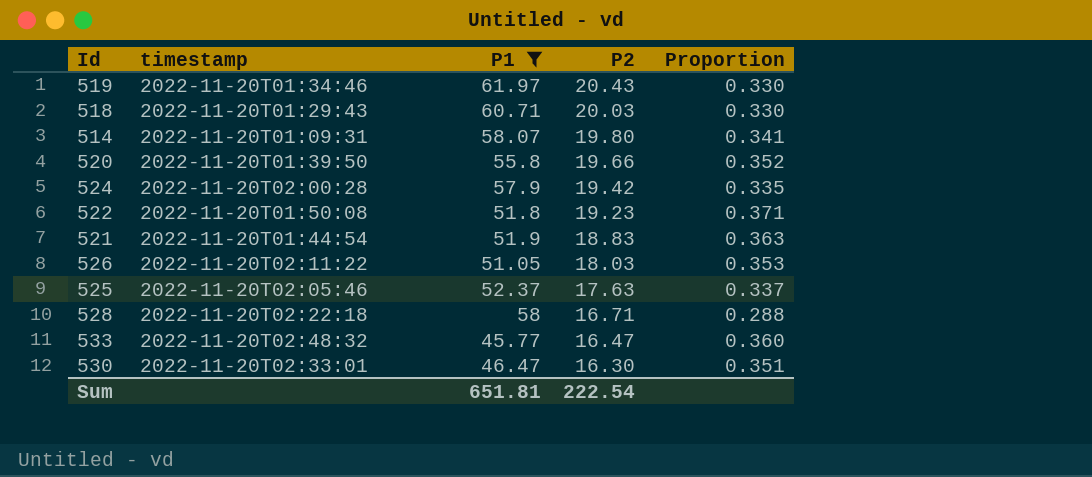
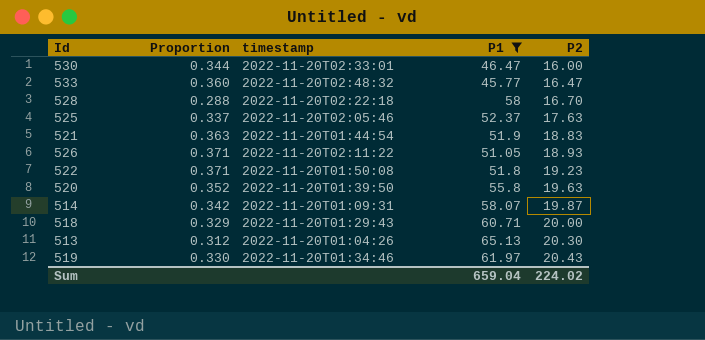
row order: P2 descending -> P2 ascending
column Proportion | position: 5 -> 2
row 524: 2022-11-20T02:00:28 | 57.9 | 19.42 | 0.335 -> none
530 | Proportion: 0.351 -> 0.344
530 | P2: 16.30 -> 16.00
528 | P2: 16.71 -> 16.70
526 | Proportion: 0.353 -> 0.371
526 | P2: 18.03 -> 18.93
520 | P2: 19.66 -> 19.63
514 | Proportion: 0.341 -> 0.342
514 | P2: 19.80 -> 19.87
518 | Proportion: 0.330 -> 0.329
518 | P2: 20.03 -> 20.00
row 513: none -> 0.312 | 2022-11-20T01:04:26 | 65.13 | 20.30
Sum | P1: 651.81 -> 659.04
Sum | P2: 222.54 -> 224.02

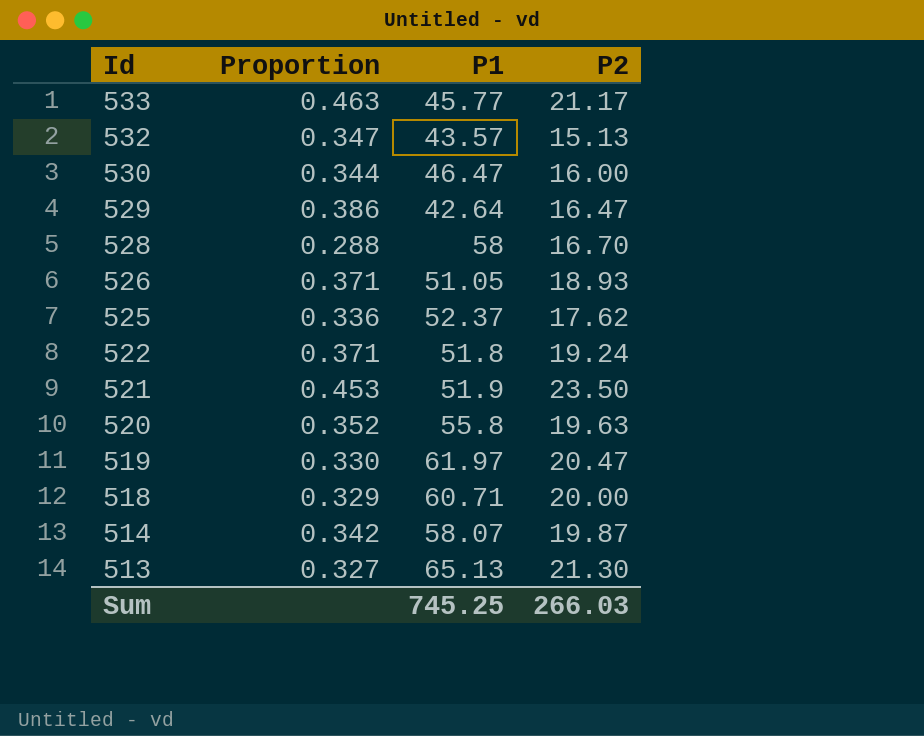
filter: P1 >= 45.77 -> none
row order: P2 ascending -> Id descending
column timestamp | position: 3 -> none
533 | Proportion: 0.360 -> 0.463
533 | P2: 16.47 -> 21.17
525 | Proportion: 0.337 -> 0.336
525 | P2: 17.63 -> 17.62
522 | P2: 19.23 -> 19.24
521 | Proportion: 0.363 -> 0.453
521 | P2: 18.83 -> 23.50
519 | P2: 20.43 -> 20.47
513 | Proportion: 0.312 -> 0.327
513 | P2: 20.30 -> 21.30
Sum | P1: 659.04 -> 745.25
Sum | P2: 224.02 -> 266.03

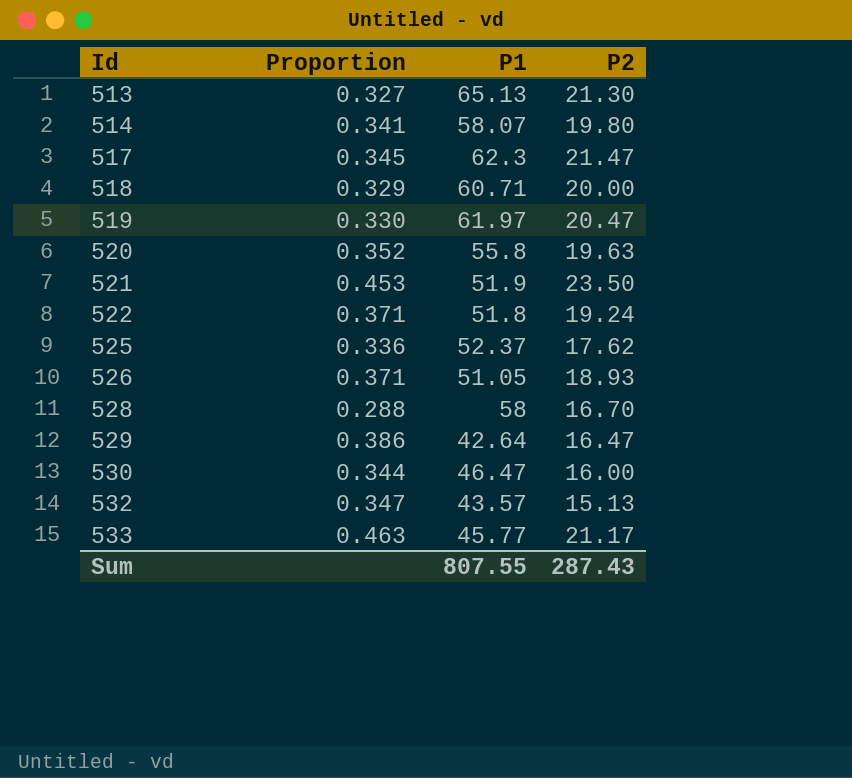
row order: Id descending -> Id ascending
514 | Proportion: 0.342 -> 0.341
514 | P2: 19.87 -> 19.80
row 517: none -> 0.345 | 62.3 | 21.47
Sum | P1: 745.25 -> 807.55
Sum | P2: 266.03 -> 287.43

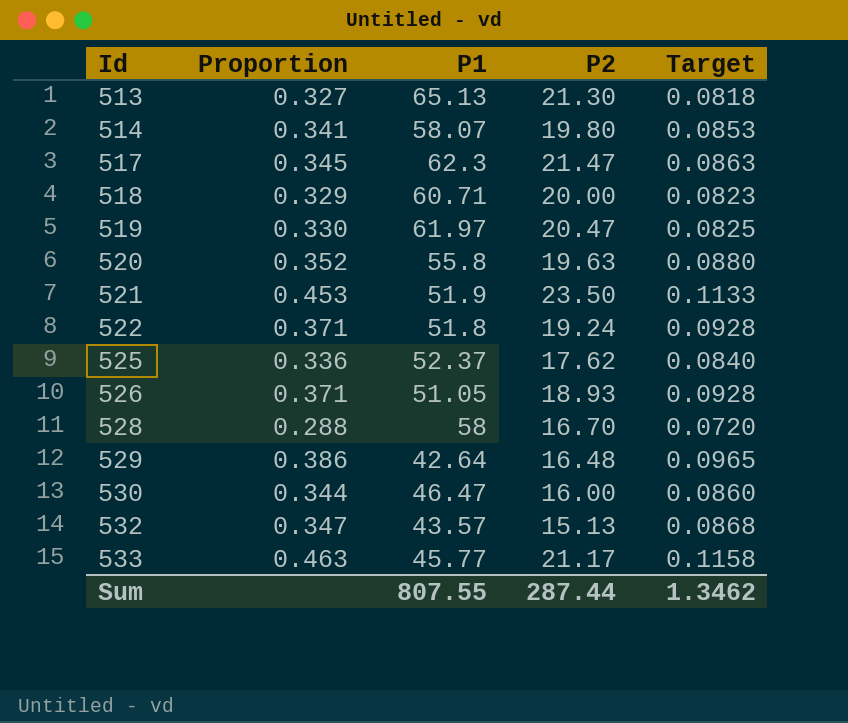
column Target | formula: none -> [Proportion] * 0.25
529 | P2: 16.47 -> 16.48
Sum | P2: 287.43 -> 287.44

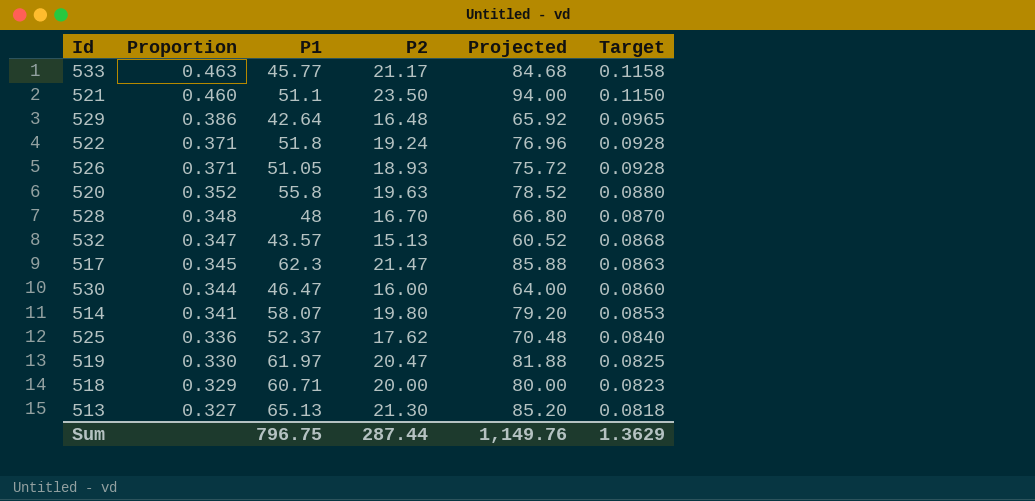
row order: Id ascending -> Proportion descending
column Projected | formula: none -> [P2] * 4
521 | Proportion: 0.453 -> 0.460
521 | P1: 51.9 -> 51.1
521 | Target: 0.1133 -> 0.1150
528 | Proportion: 0.288 -> 0.348
528 | P1: 58 -> 48
528 | Target: 0.0720 -> 0.0870
Sum | P1: 807.55 -> 796.75
Sum | Target: 1.3462 -> 1.3629

